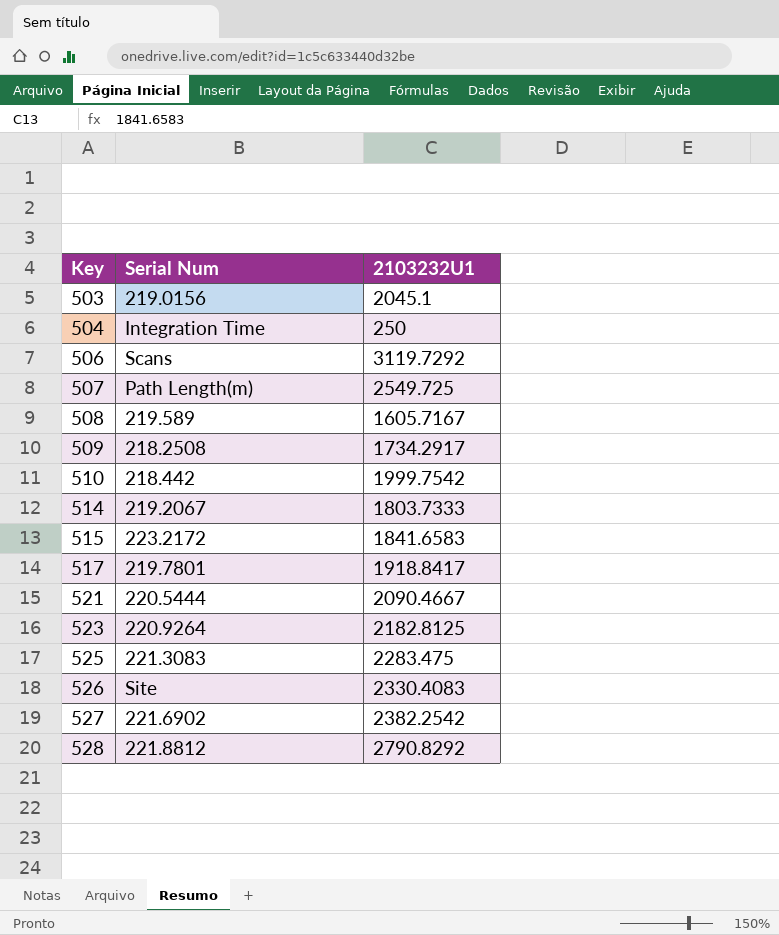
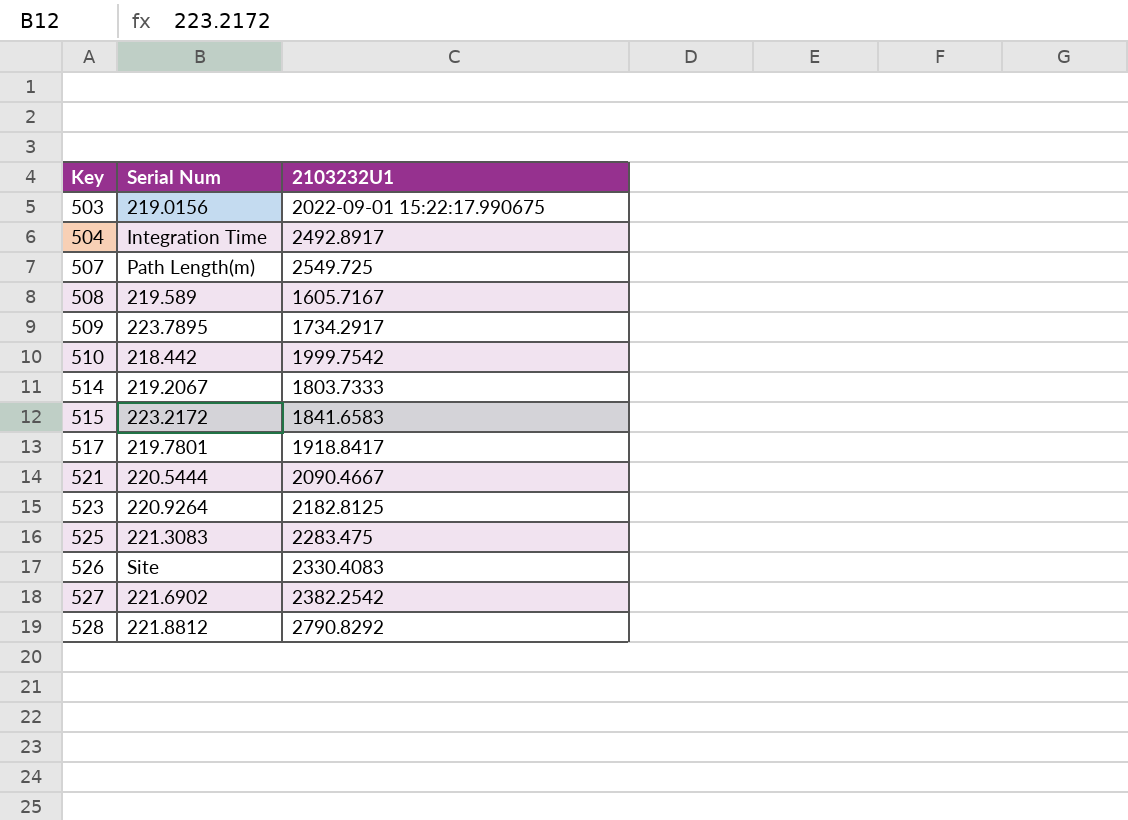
row 506: Scans | 3119.7292 -> none
503 | 2103232U1: 2045.1 -> 2022-09-01 15:22:17.990675
504 | 2103232U1: 250 -> 2492.8917
509 | Serial Num: 218.2508 -> 223.7895

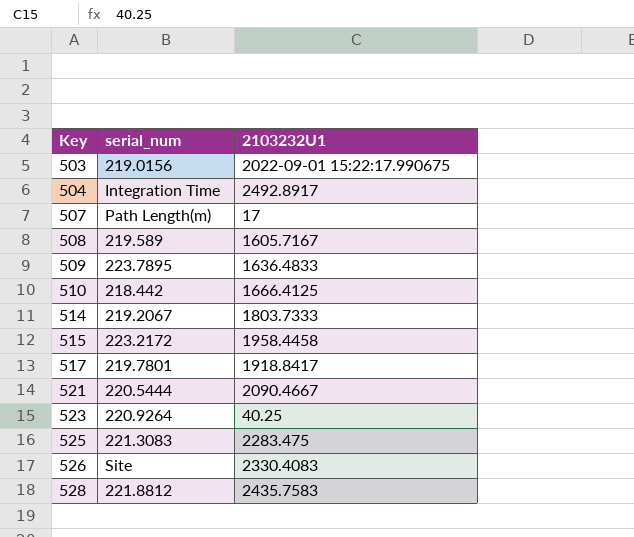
column name: Serial Num -> serial_num
row 527: 221.6902 | 2382.2542 -> none
507 | 2103232U1: 2549.725 -> 17
509 | 2103232U1: 1734.2917 -> 1636.4833
510 | 2103232U1: 1999.7542 -> 1666.4125
515 | 2103232U1: 1841.6583 -> 1958.4458
523 | 2103232U1: 2182.8125 -> 40.25
528 | 2103232U1: 2790.8292 -> 2435.7583

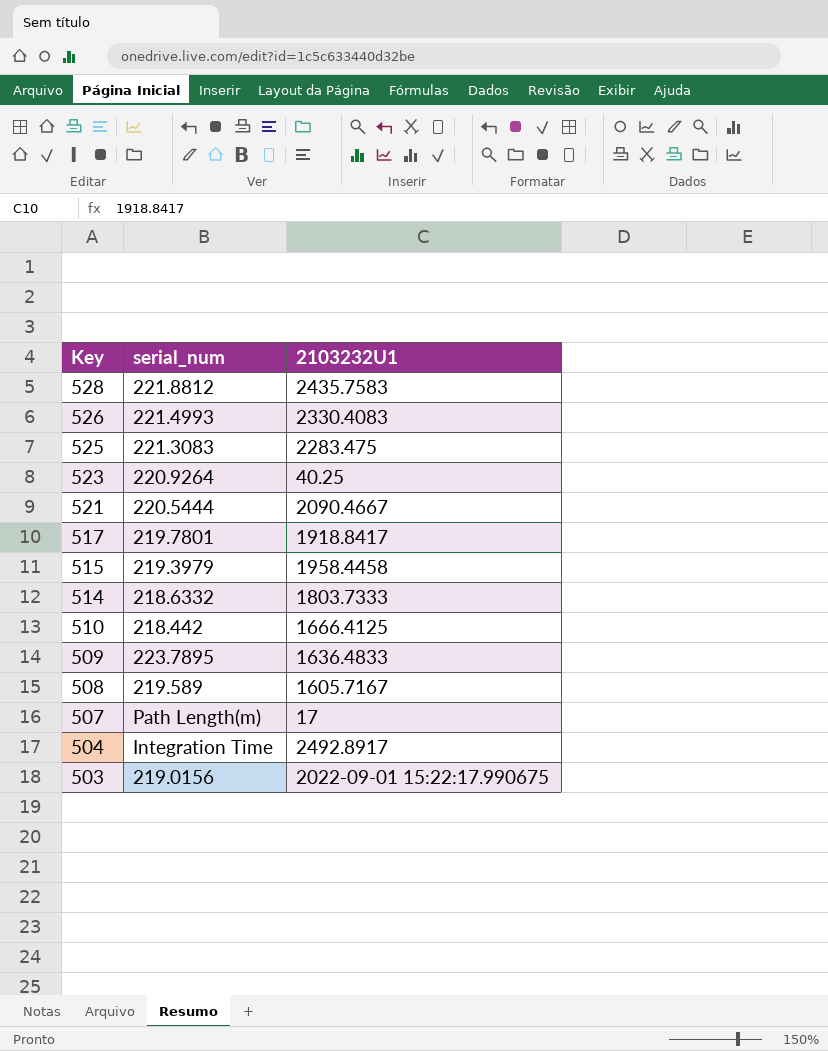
row order: Key ascending -> Key descending
526 | serial_num: Site -> 221.4993
515 | serial_num: 223.2172 -> 219.3979
514 | serial_num: 219.2067 -> 218.6332

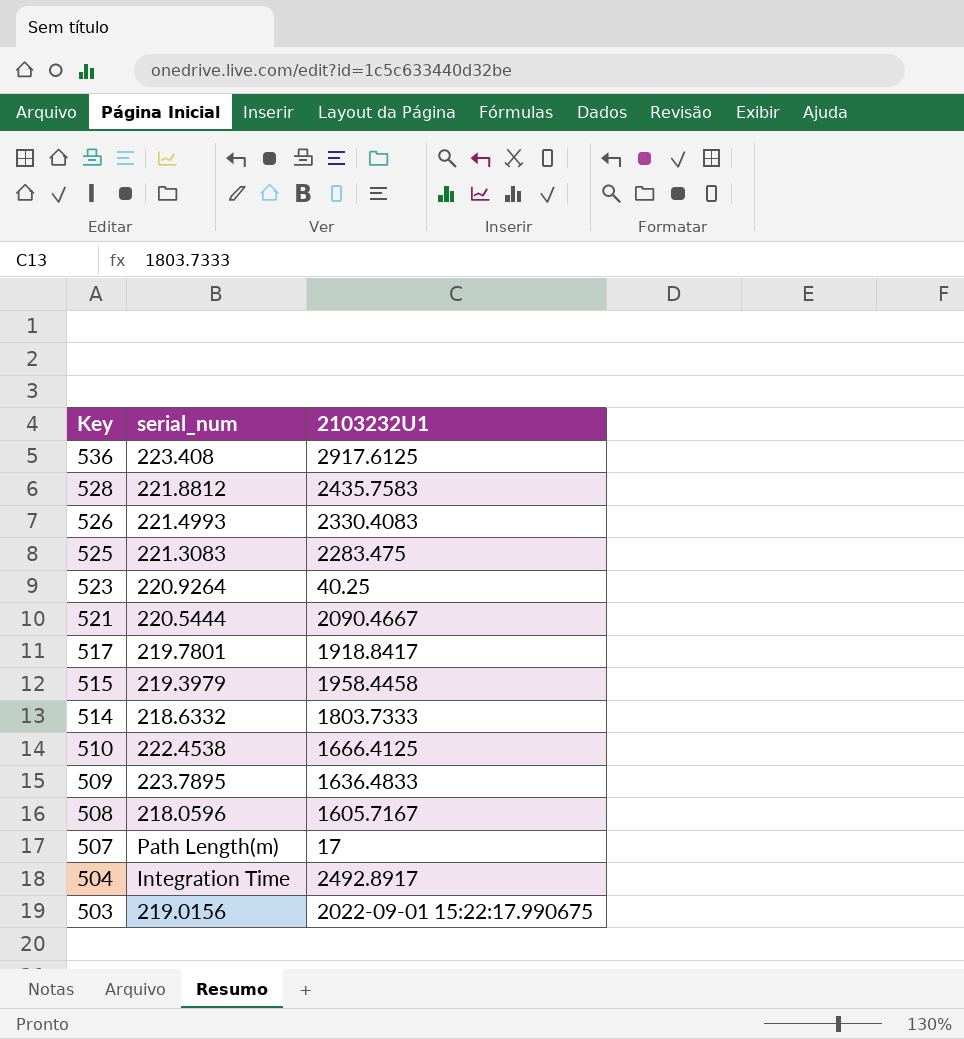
row 536: none -> 223.408 | 2917.6125
510 | serial_num: 218.442 -> 222.4538
508 | serial_num: 219.589 -> 218.0596

